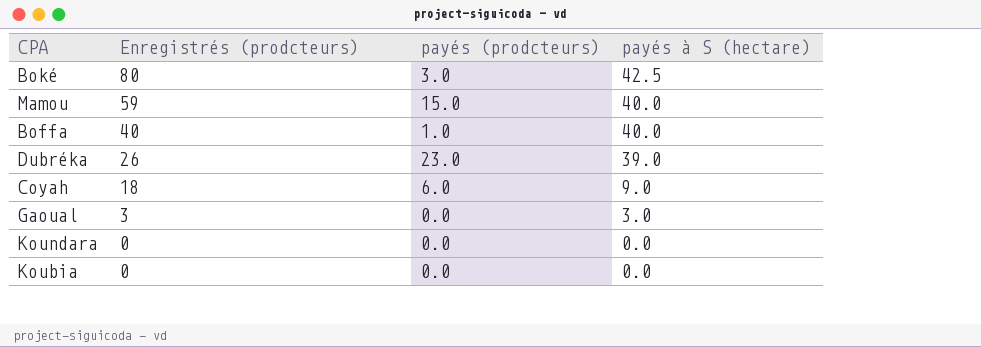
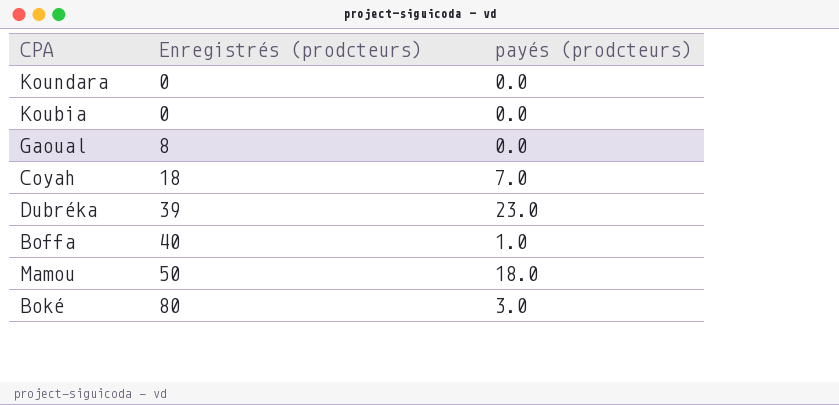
row order: Enregistrés (prodcteurs) descending -> Enregistrés (prodcteurs) ascending
column payés à S (hectare) | position: 4 -> none
Gaoual | Enregistrés (prodcteurs): 3 -> 8
Coyah | payés (prodcteurs): 6.0 -> 7.0
Dubréka | Enregistrés (prodcteurs): 26 -> 39
Mamou | Enregistrés (prodcteurs): 59 -> 50
Mamou | payés (prodcteurs): 15.0 -> 18.0

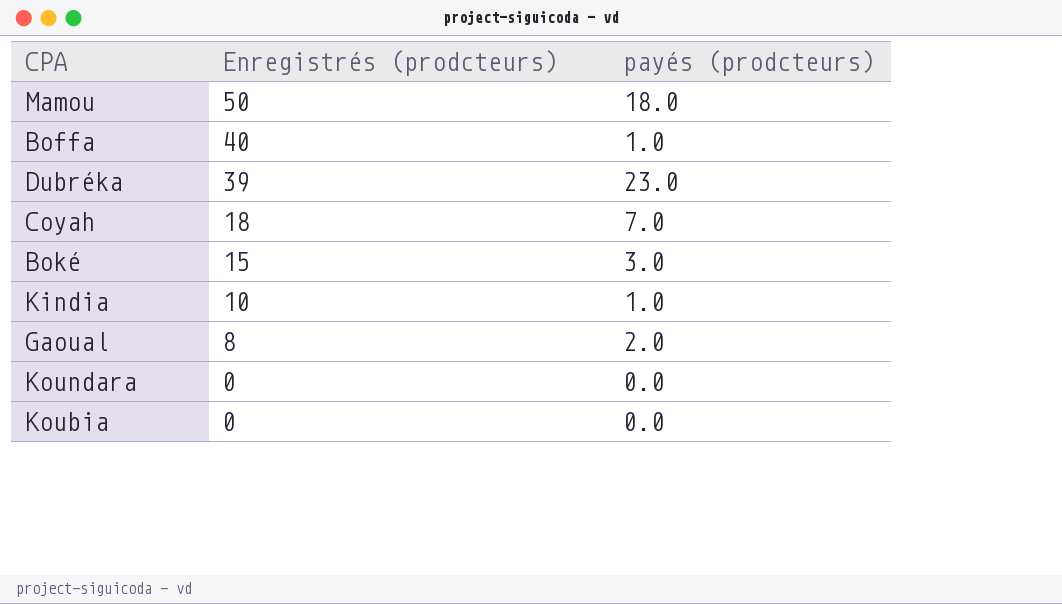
row order: Enregistrés (prodcteurs) ascending -> Enregistrés (prodcteurs) descending
Boké | Enregistrés (prodcteurs): 80 -> 15
row Kindia: none -> 10 | 1.0
Gaoual | payés (prodcteurs): 0.0 -> 2.0

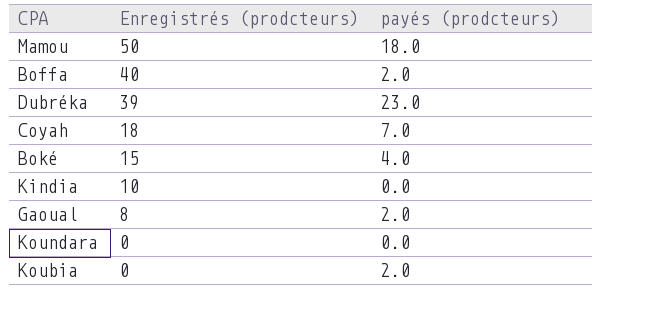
Boffa | payés (prodcteurs): 1.0 -> 2.0
Boké | payés (prodcteurs): 3.0 -> 4.0
Kindia | payés (prodcteurs): 1.0 -> 0.0
Koubia | payés (prodcteurs): 0.0 -> 2.0

